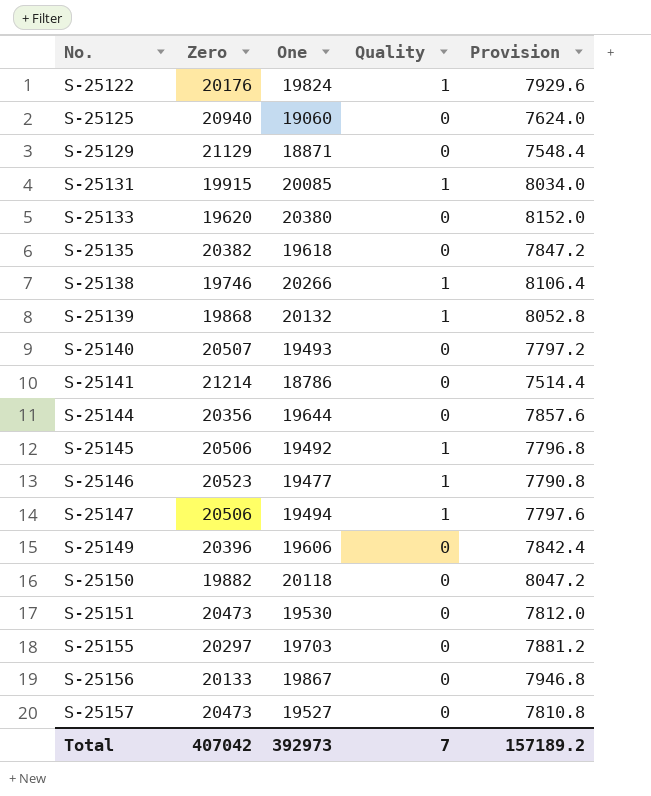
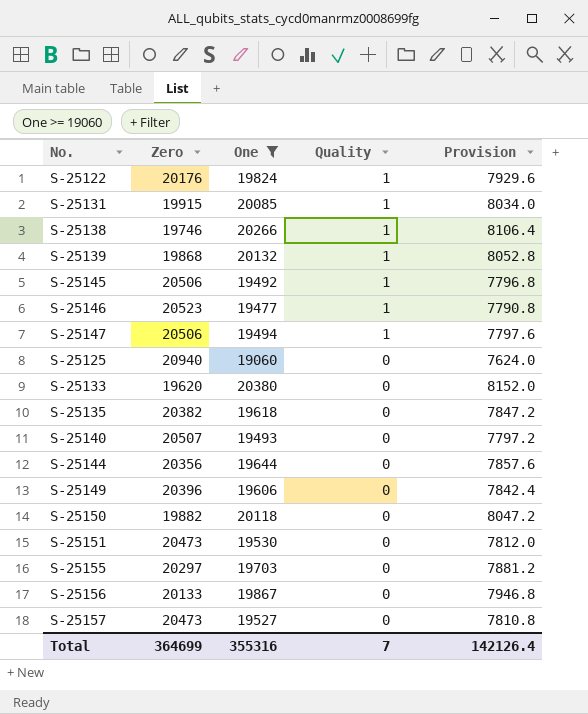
filter: none -> One >= 19060
row order: No. ascending -> Quality descending
Total | Zero: 407042 -> 364699
Total | One: 392973 -> 355316
Total | Provision: 157189.2 -> 142126.4

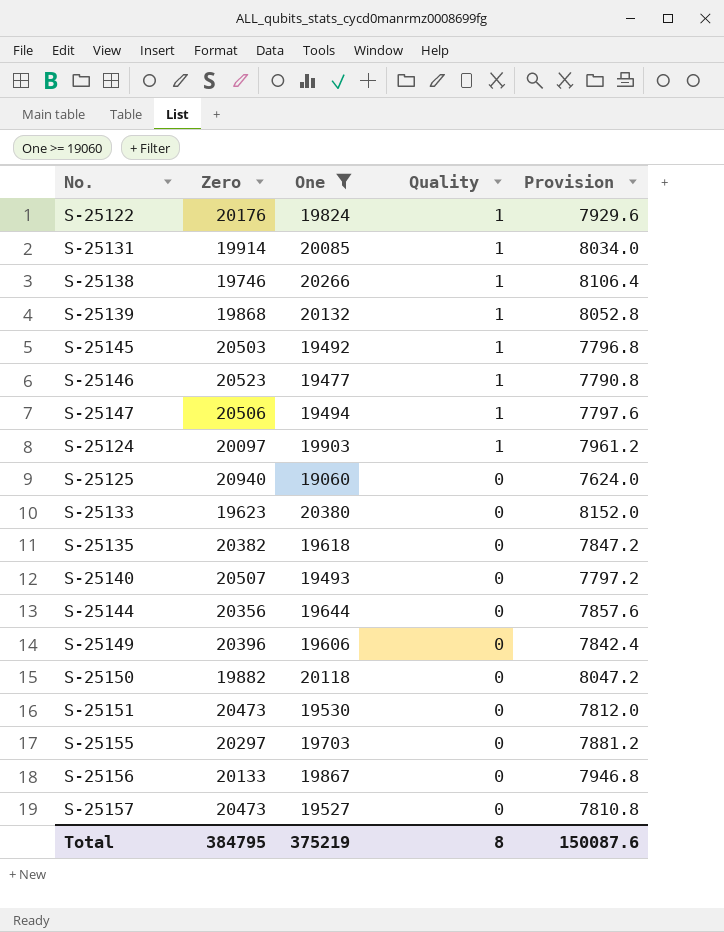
S-25131 | Zero: 19915 -> 19914
S-25145 | Zero: 20506 -> 20503
row S-25124: none -> 20097 | 19903 | 1 | 7961.2
S-25133 | Zero: 19620 -> 19623
Total | Zero: 364699 -> 384795
Total | One: 355316 -> 375219
Total | Quality: 7 -> 8
Total | Provision: 142126.4 -> 150087.6

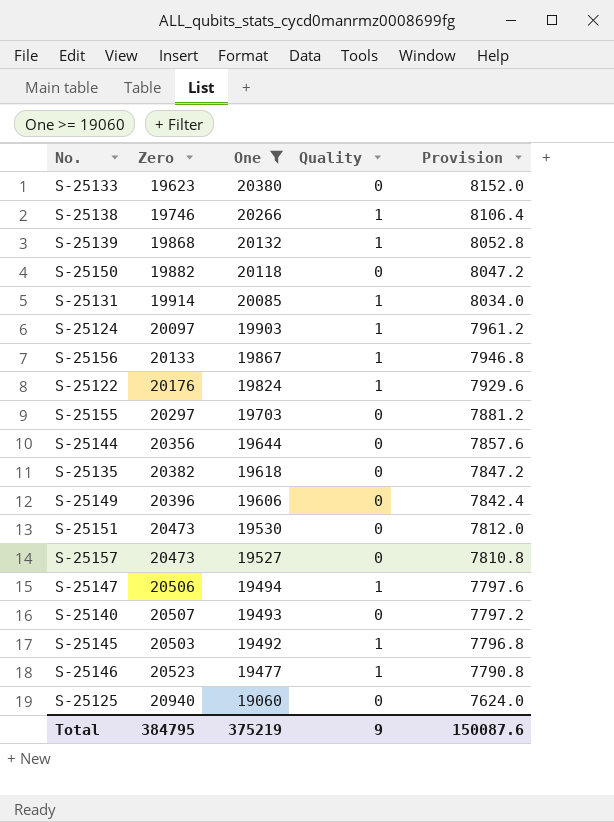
row order: Quality descending -> One descending
S-25156 | Quality: 0 -> 1
Total | Quality: 8 -> 9

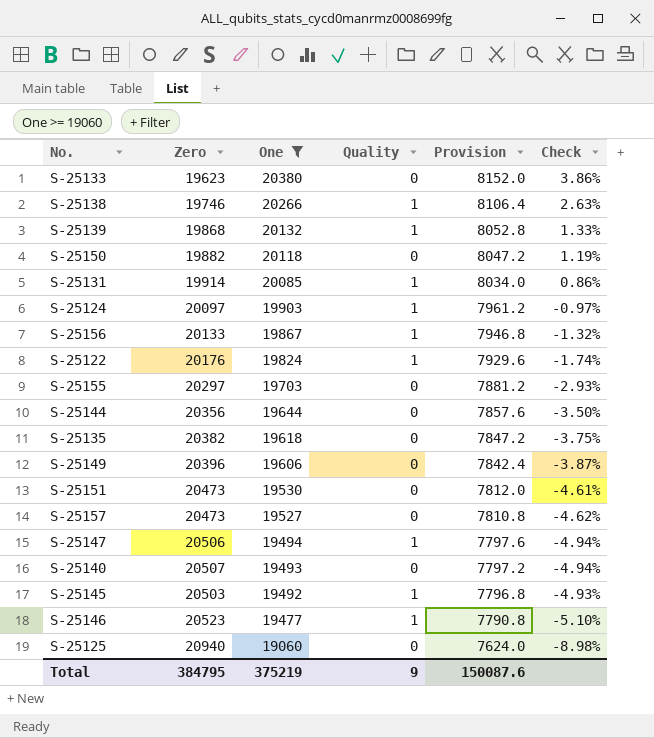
column Check | formula: none -> ([One] - [Zero]) / [Zero]

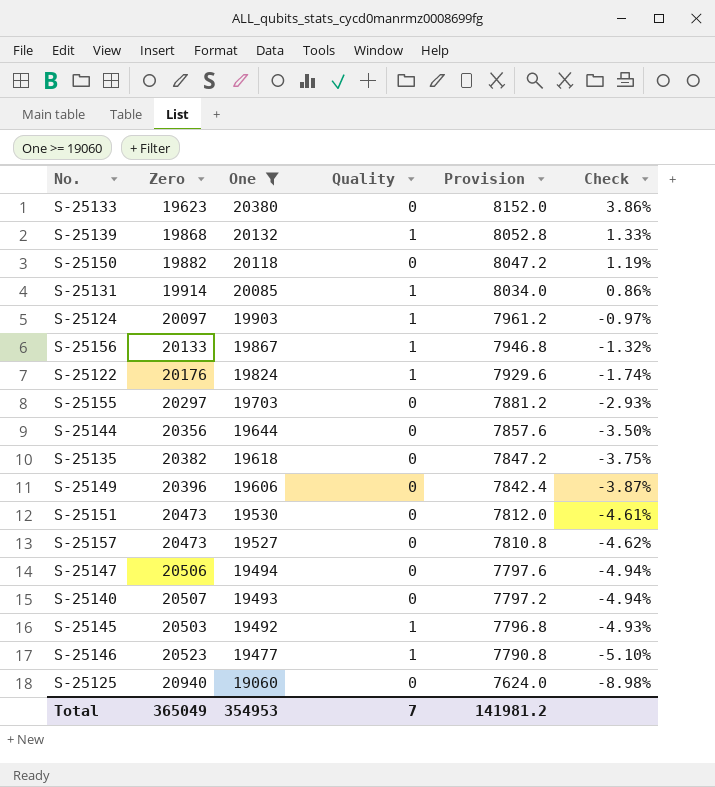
row S-25138: 19746 | 20266 | 1 | 8106.4 | 2.63% -> none
S-25147 | Quality: 1 -> 0
Total | Zero: 384795 -> 365049
Total | One: 375219 -> 354953
Total | Quality: 9 -> 7
Total | Provision: 150087.6 -> 141981.2

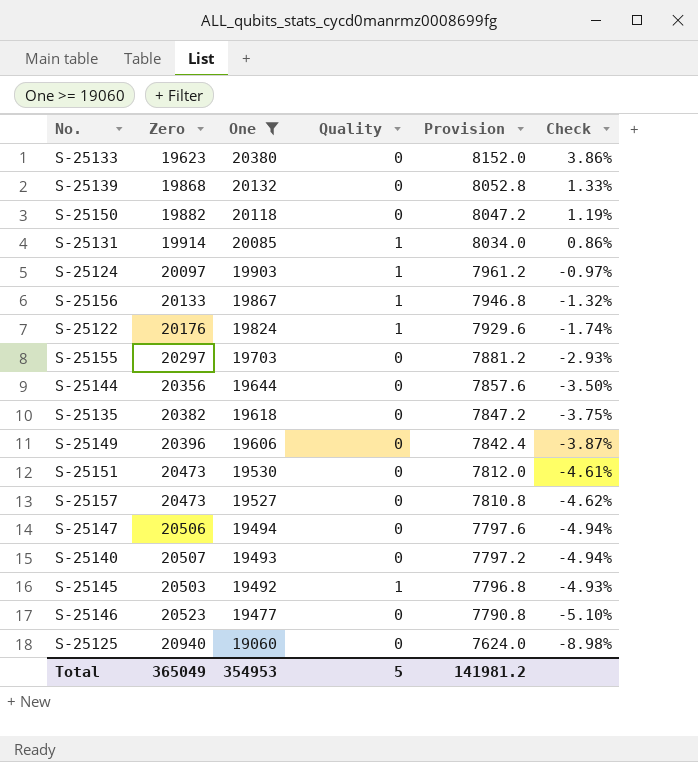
S-25139 | Quality: 1 -> 0
S-25146 | Quality: 1 -> 0
Total | Quality: 7 -> 5

